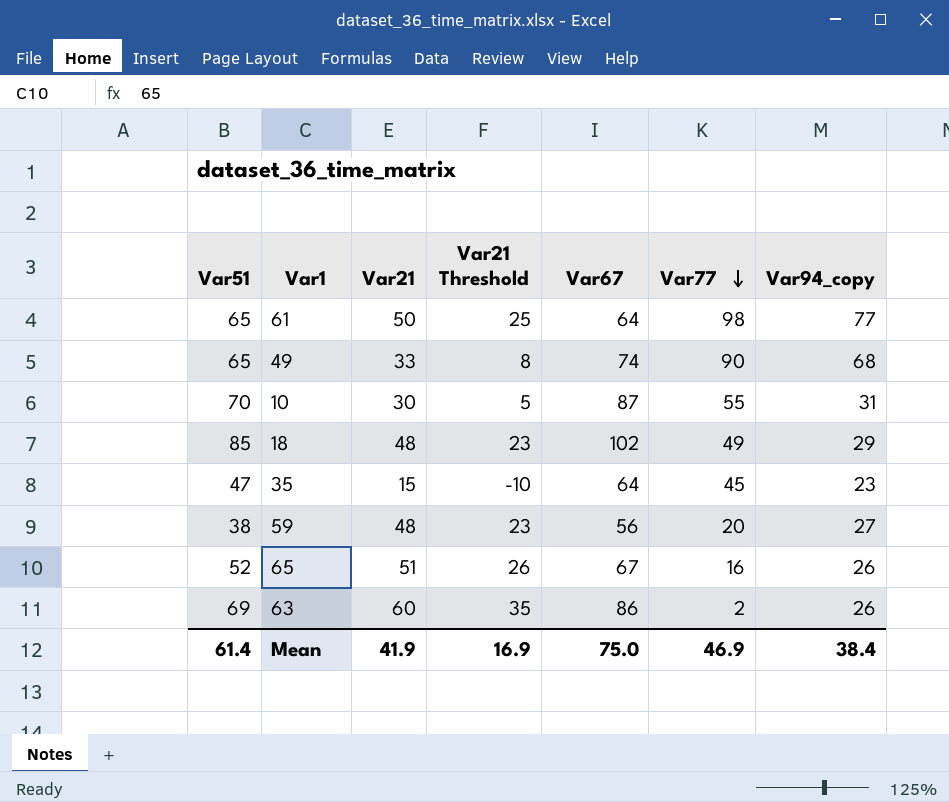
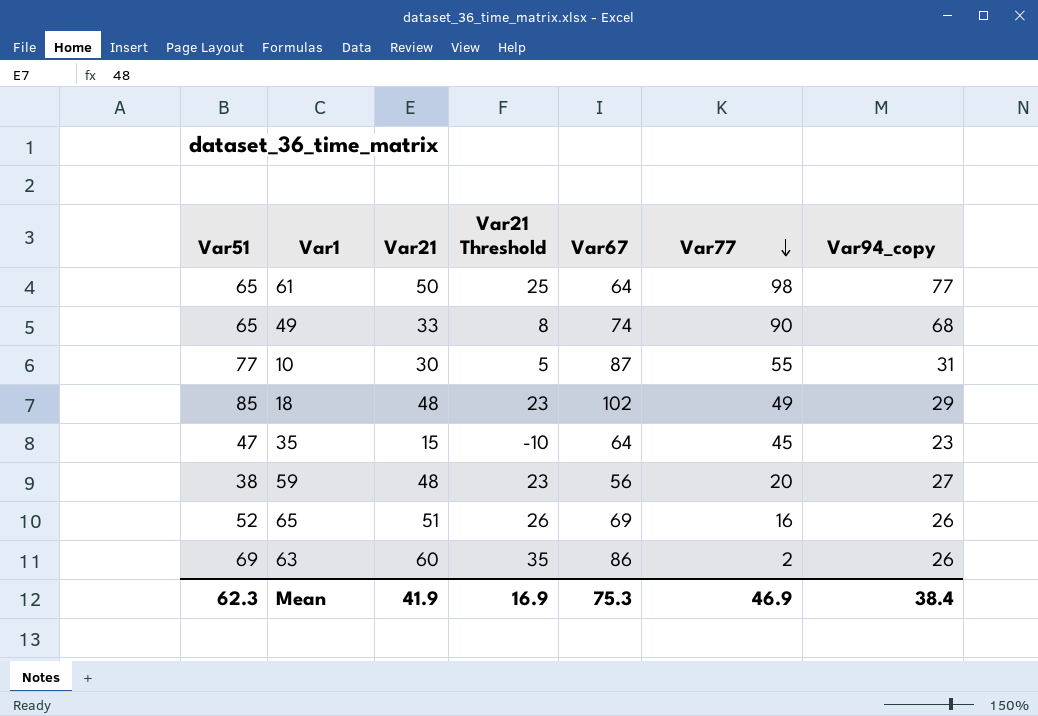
10 | Var51: 70 -> 77
65 | Var67: 67 -> 69
Mean | Var51: 61.4 -> 62.3
Mean | Var67: 75.0 -> 75.3

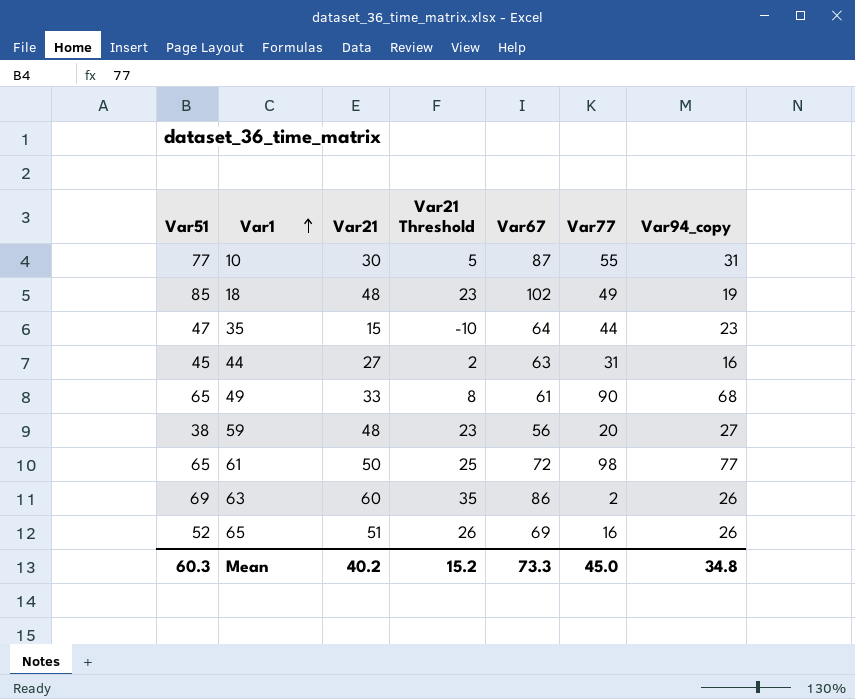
row order: Var77 descending -> Var1 ascending
18 | Var94_copy: 29 -> 19
35 | Var77: 45 -> 44
row 44: none -> 45 | 27 | 2 | 63 | 31 | 16
49 | Var67: 74 -> 61
61 | Var67: 64 -> 72
Mean | Var51: 62.3 -> 60.3
Mean | Var21: 41.9 -> 40.2
Mean | Var21 Threshold: 16.9 -> 15.2
Mean | Var67: 75.3 -> 73.3
Mean | Var77: 46.9 -> 45.0
Mean | Var94_copy: 38.4 -> 34.8

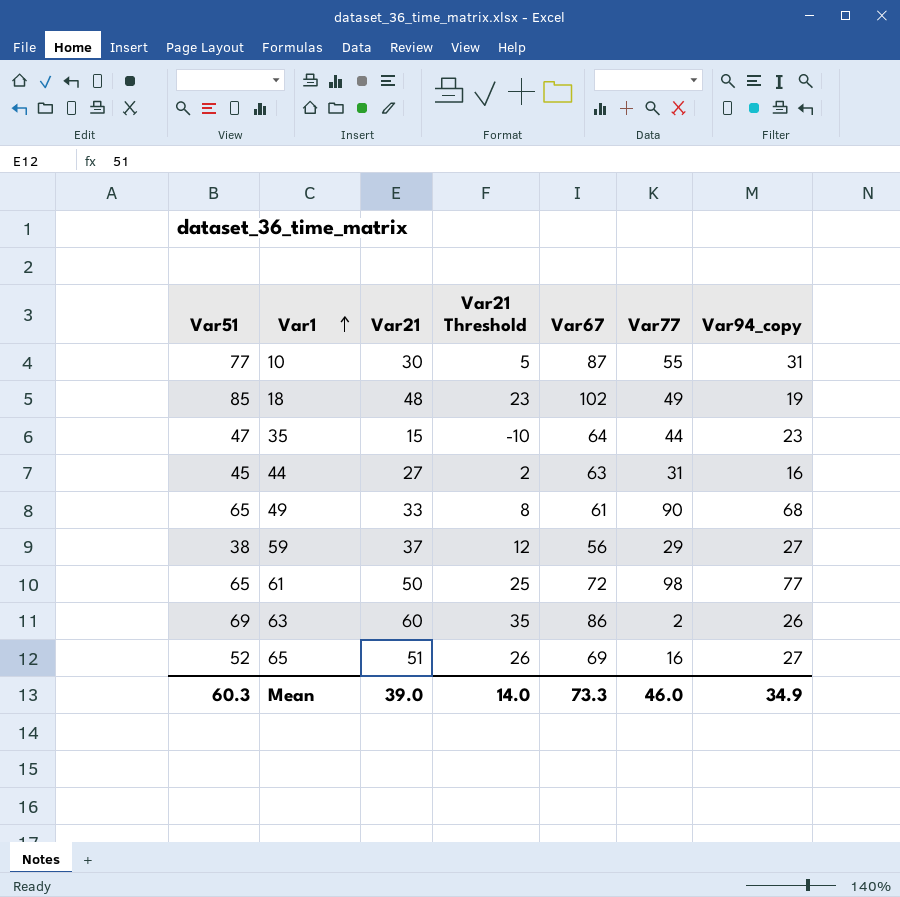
59 | Var21: 48 -> 37
59 | Var21 Threshold: 23 -> 12
59 | Var77: 20 -> 29
65 | Var94_copy: 26 -> 27
Mean | Var21: 40.2 -> 39.0
Mean | Var21 Threshold: 15.2 -> 14.0
Mean | Var77: 45.0 -> 46.0
Mean | Var94_copy: 34.8 -> 34.9

